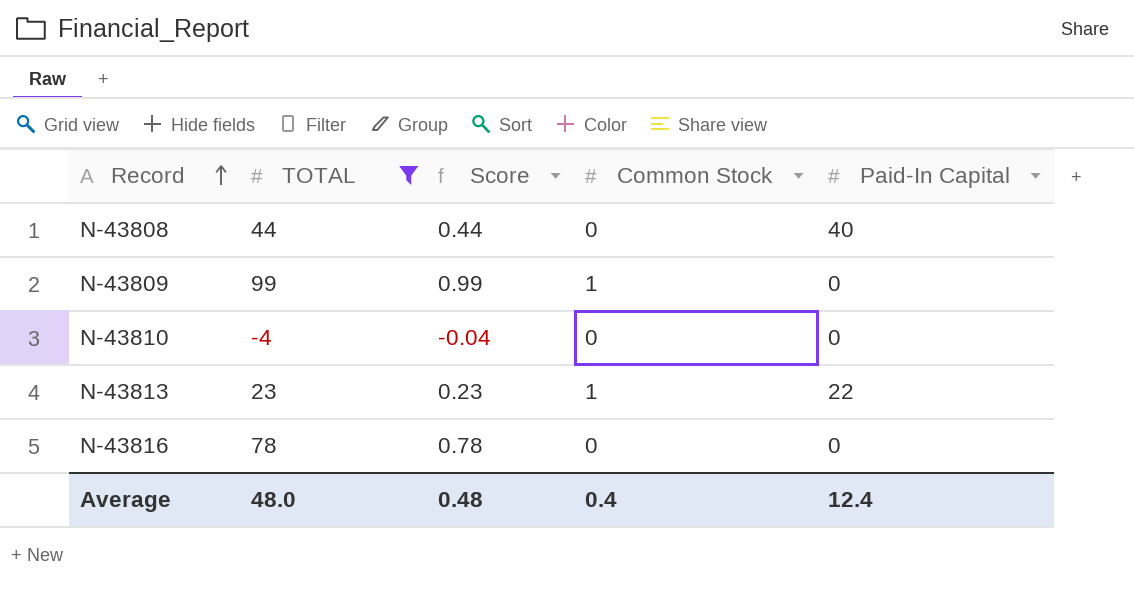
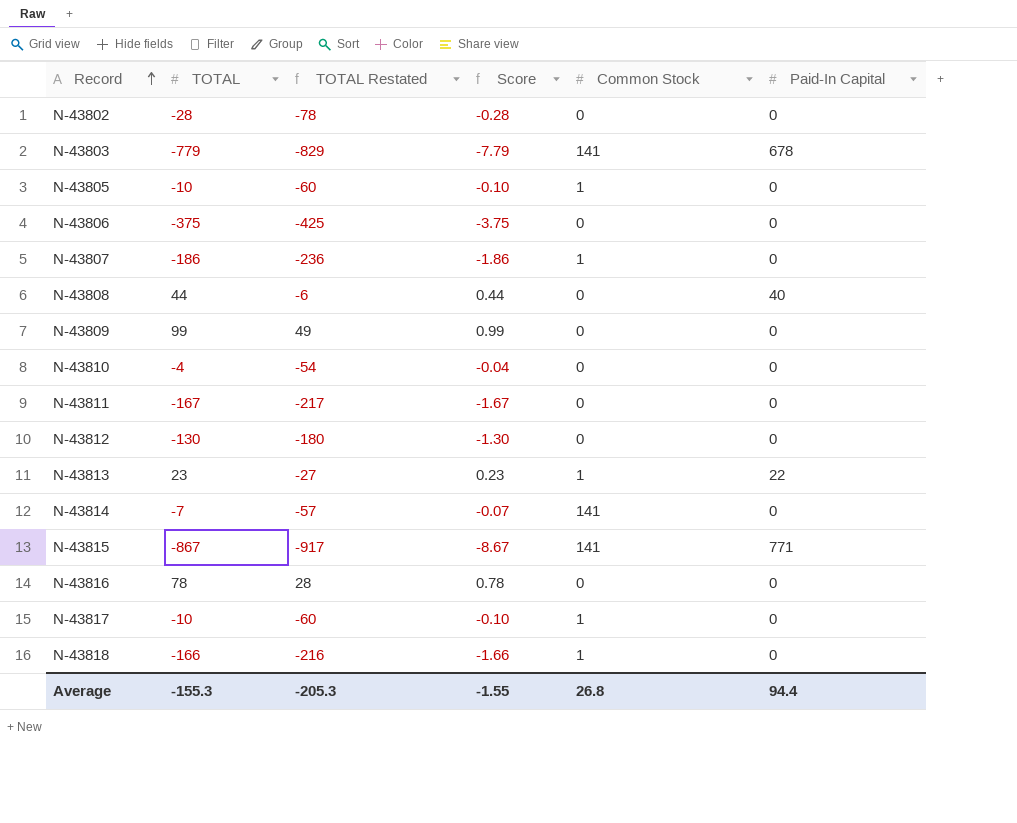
filter: TOTAL >= -4 -> none
column TOTAL Restated | formula: none -> [TOTAL] - 50
N-43809 | Common Stock: 1 -> 0
Average | TOTAL: 48.0 -> -155.3
Average | Score: 0.48 -> -1.55
Average | Common Stock: 0.4 -> 26.8
Average | Paid-In Capital: 12.4 -> 94.4

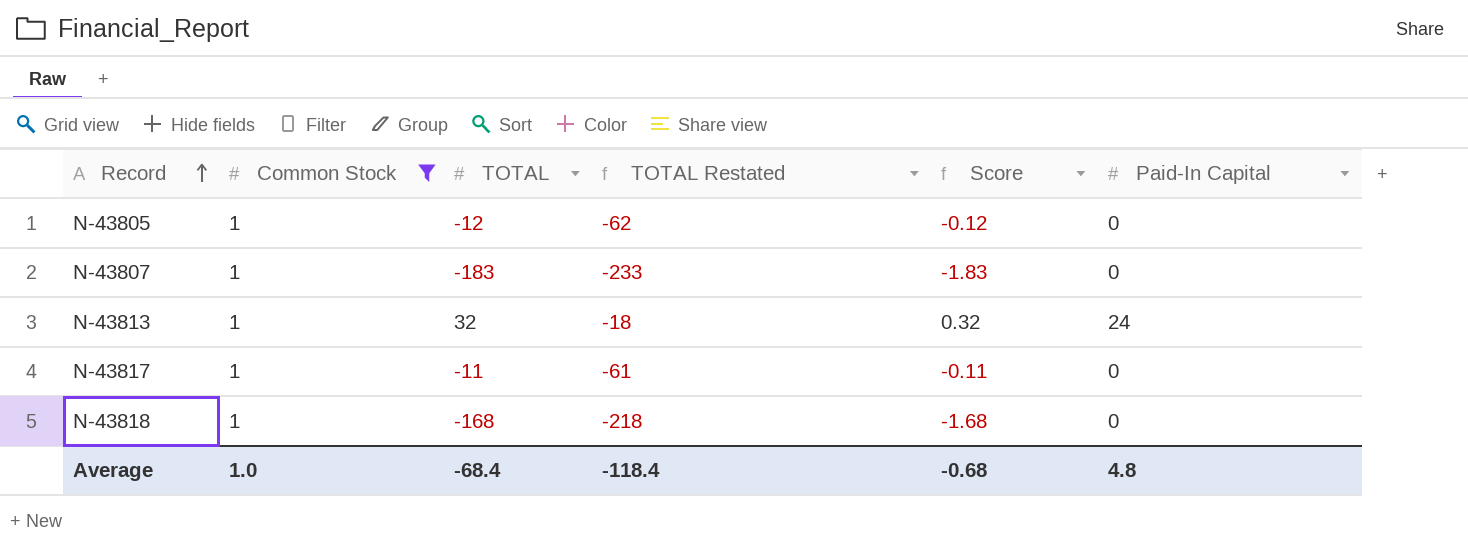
filter: none -> Common Stock = 1
column Common Stock | position: 5 -> 2
N-43805 | TOTAL: -10 -> -12
N-43805 | TOTAL Restated: -60 -> -62
N-43805 | Score: -0.10 -> -0.12
N-43807 | TOTAL: -186 -> -183
N-43807 | TOTAL Restated: -236 -> -233
N-43807 | Score: -1.86 -> -1.83
N-43813 | TOTAL: 23 -> 32
N-43813 | TOTAL Restated: -27 -> -18
N-43813 | Score: 0.23 -> 0.32
N-43813 | Paid-In Capital: 22 -> 24
N-43817 | TOTAL: -10 -> -11
N-43817 | TOTAL Restated: -60 -> -61
N-43817 | Score: -0.10 -> -0.11
N-43818 | TOTAL: -166 -> -168
N-43818 | TOTAL Restated: -216 -> -218
N-43818 | Score: -1.66 -> -1.68
Average | Common Stock: 26.8 -> 1.0
Average | TOTAL: -155.3 -> -68.4
Average | TOTAL Restated: -205.3 -> -118.4
Average | Score: -1.55 -> -0.68
Average | Paid-In Capital: 94.4 -> 4.8

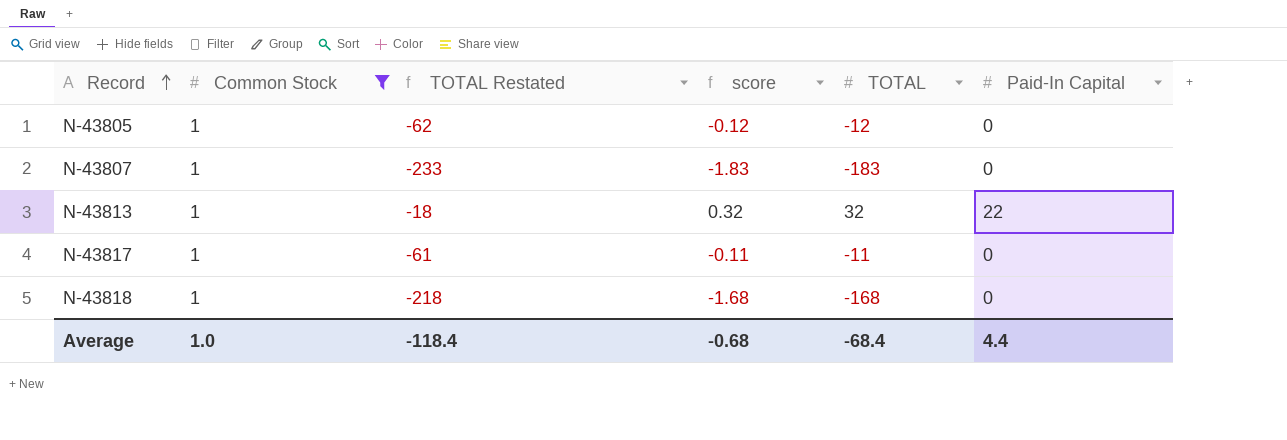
column name: Score -> score
column TOTAL | position: 3 -> 5
N-43813 | Paid-In Capital: 24 -> 22
Average | Paid-In Capital: 4.8 -> 4.4

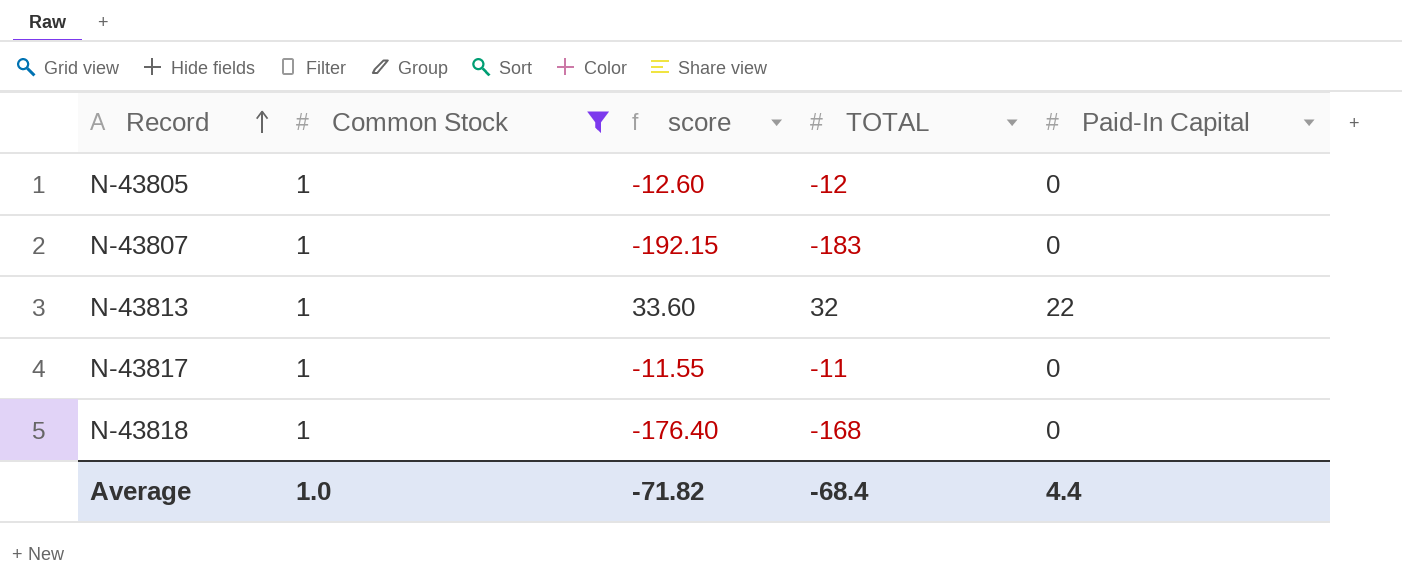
column TOTAL Restated | formula: [TOTAL] - 50 -> none
column score | formula: [TOTAL] * 0.01 -> [TOTAL] * 1.05
Average | score: -0.68 -> -71.82

